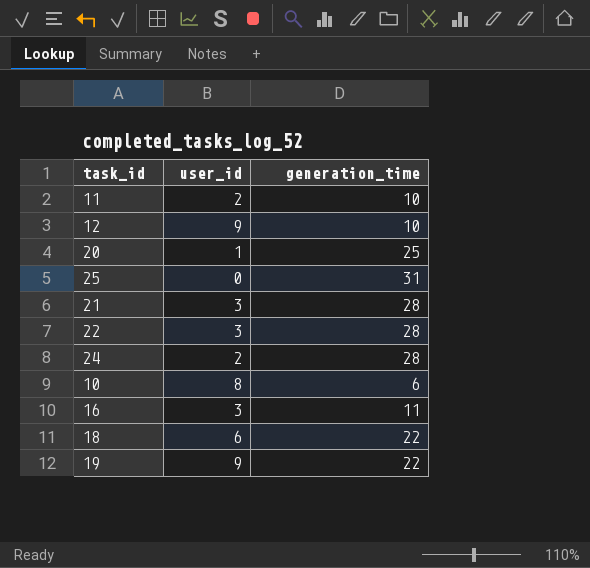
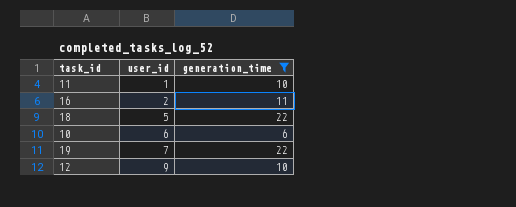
filter: none -> generation_time <= 22
row order: none -> user_id ascending
11 | user_id: 2 -> 1
16 | user_id: 3 -> 2
18 | user_id: 6 -> 5
10 | user_id: 8 -> 6
19 | user_id: 9 -> 7

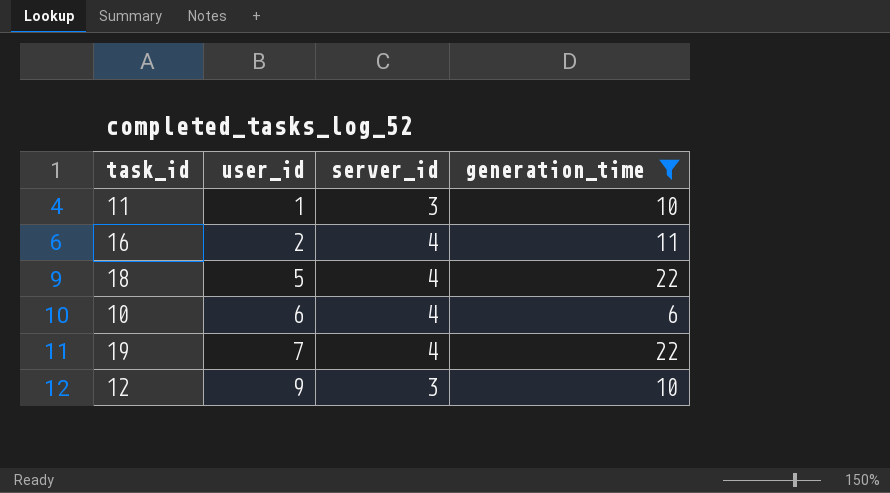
column server_id | position: none -> 3

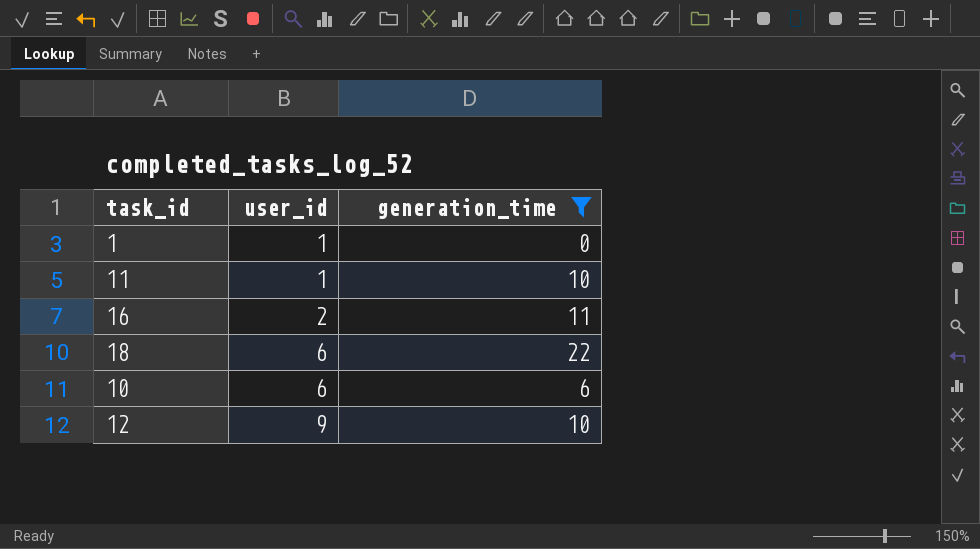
column server_id | position: 3 -> none
row 19: 7 | 4 | 22 -> none
row 1: none -> 1 | 0
18 | user_id: 5 -> 6

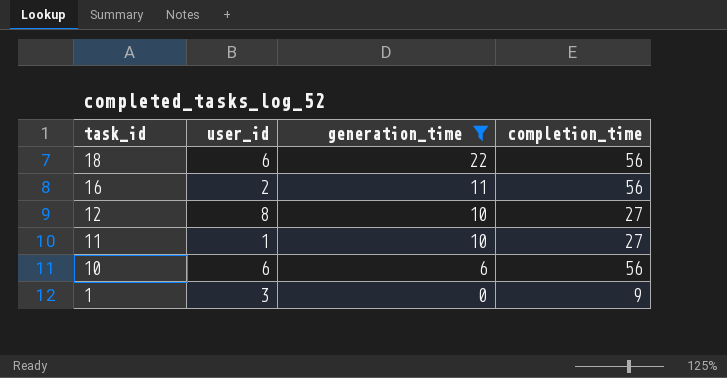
row order: user_id ascending -> task_id descending
column completion_time | position: none -> 4
12 | user_id: 9 -> 8
1 | user_id: 1 -> 3

